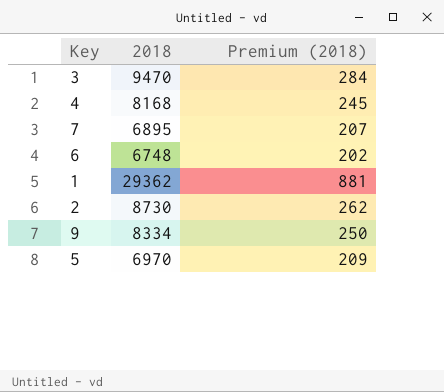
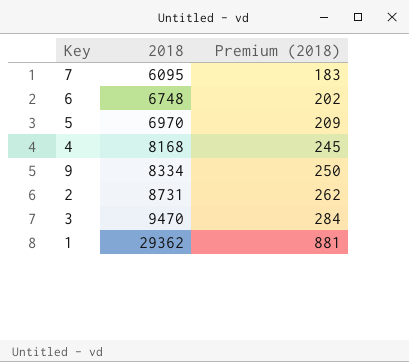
row order: none -> 2018 ascending
7 | 2018: 6895 -> 6095
7 | Premium (2018): 207 -> 183
2 | 2018: 8730 -> 8731

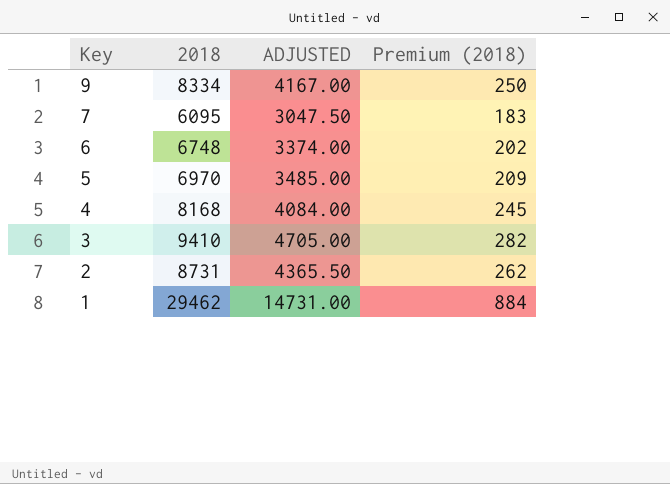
row order: 2018 ascending -> Key descending
column ADJUSTED | formula: none -> [2018] * 0.5
3 | 2018: 9470 -> 9410
3 | Premium (2018): 284 -> 282
1 | 2018: 29362 -> 29462
1 | Premium (2018): 881 -> 884

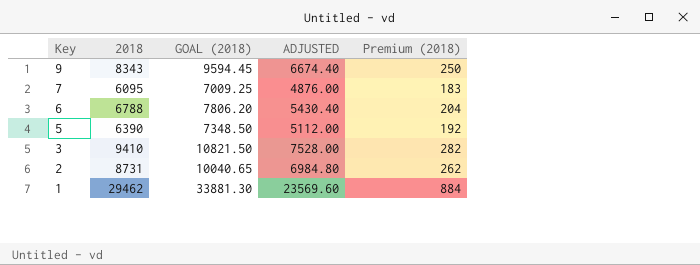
column GOAL (2018) | formula: none -> [2018] * 1.15
column ADJUSTED | formula: [2018] * 0.5 -> [2018] * 0.8
row 4: 8168 | 4084.00 | 245 -> none
9 | 2018: 8334 -> 8343
6 | 2018: 6748 -> 6788
6 | Premium (2018): 202 -> 204
5 | 2018: 6970 -> 6390
5 | Premium (2018): 209 -> 192

